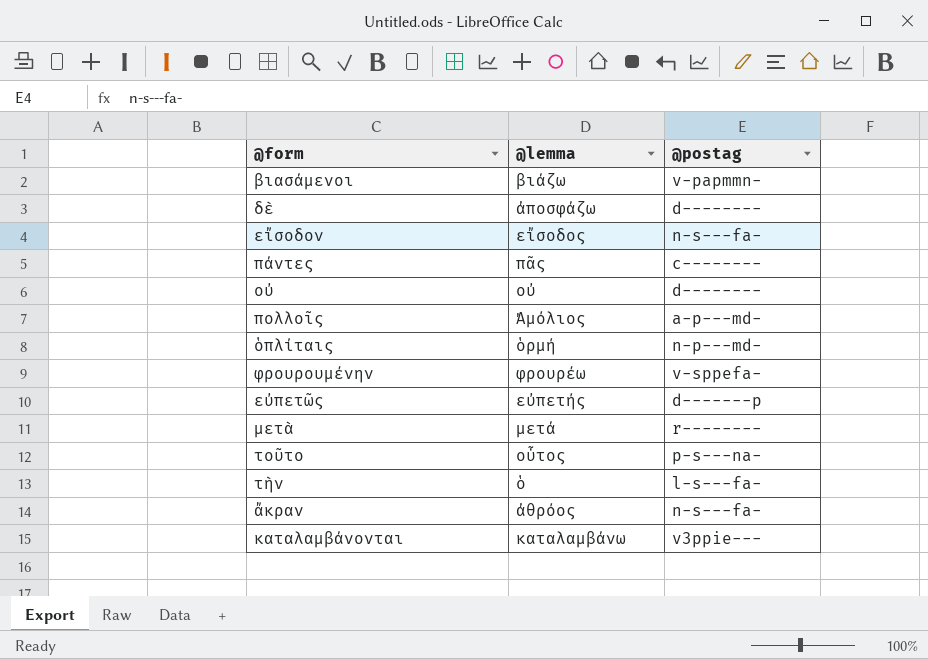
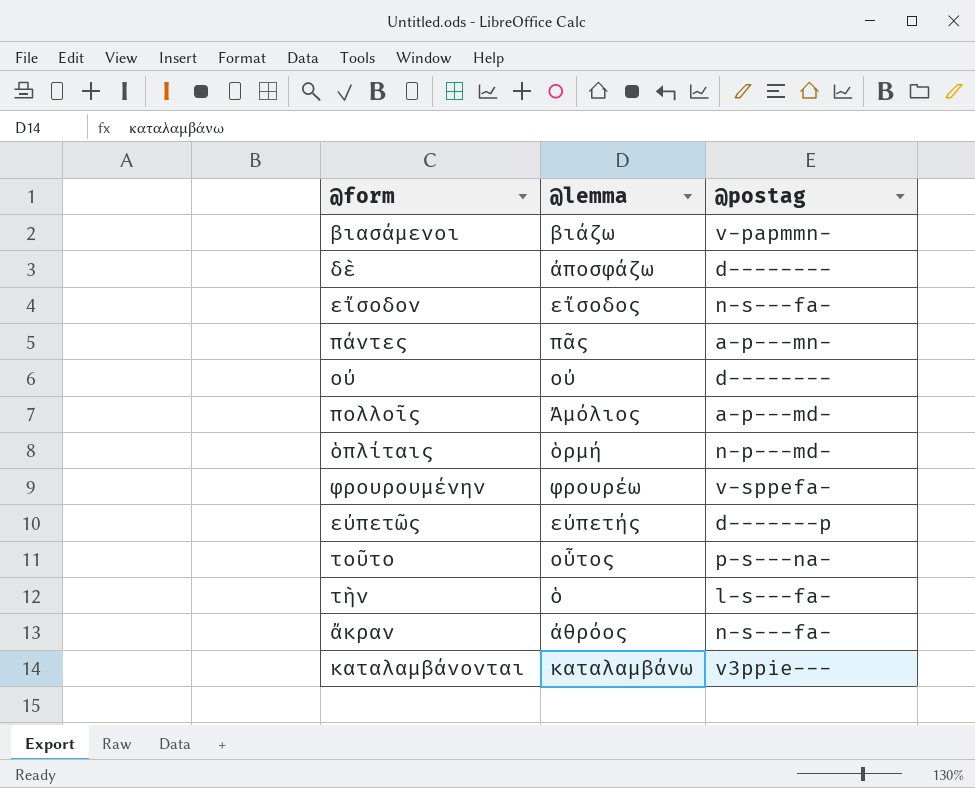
row μετὰ: μετά | r-------- -> none
πάντες | @postag: c-------- -> a-p---mn-

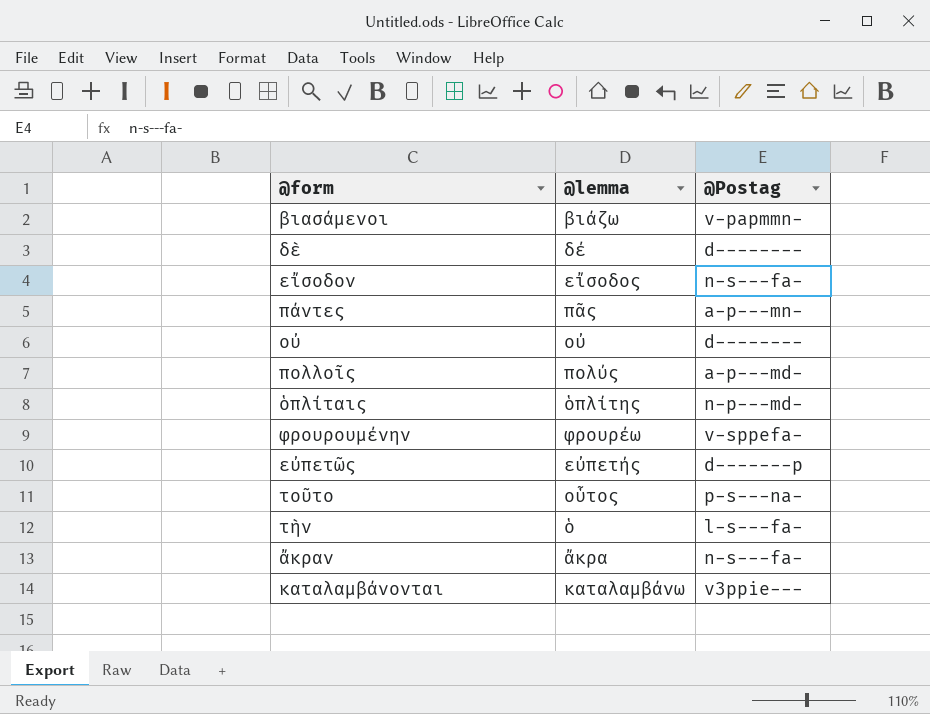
column name: @postag -> @Postag
δὲ | @lemma: ἀποσφάζω -> δέ
πολλοῖς | @lemma: Ἀμόλιος -> πολύς
ὁπλίταις | @lemma: ὁρμή -> ὁπλίτης
ἄκραν | @lemma: ἀθρόος -> ἄκρα

